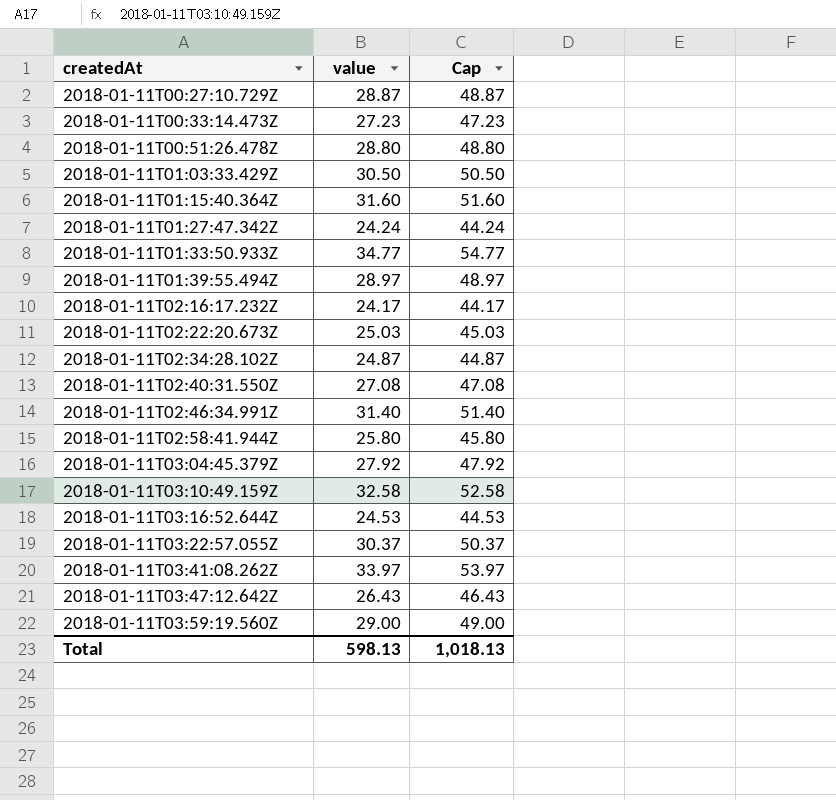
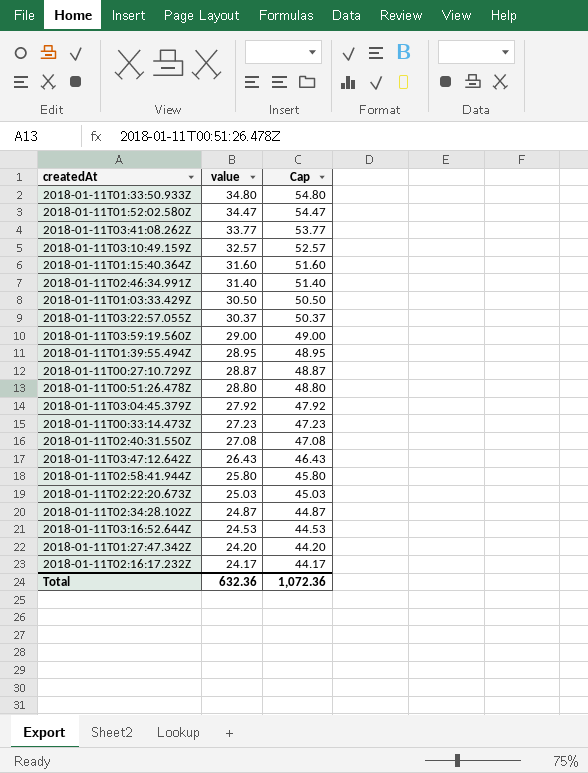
row order: createdAt ascending -> value descending
2018-01-11T01:33:50.933Z | value: 34.77 -> 34.80
2018-01-11T01:33:50.933Z | Cap: 54.77 -> 54.80
row 2018-01-11T01:52:02.580Z: none -> 34.47 | 54.47
2018-01-11T03:41:08.262Z | value: 33.97 -> 33.77
2018-01-11T03:41:08.262Z | Cap: 53.97 -> 53.77
2018-01-11T03:10:49.159Z | value: 32.58 -> 32.57
2018-01-11T03:10:49.159Z | Cap: 52.58 -> 52.57
2018-01-11T01:39:55.494Z | value: 28.97 -> 28.95
2018-01-11T01:39:55.494Z | Cap: 48.97 -> 48.95
2018-01-11T01:27:47.342Z | value: 24.24 -> 24.20
2018-01-11T01:27:47.342Z | Cap: 44.24 -> 44.20
Total | value: 598.13 -> 632.36
Total | Cap: 1,018.13 -> 1,072.36

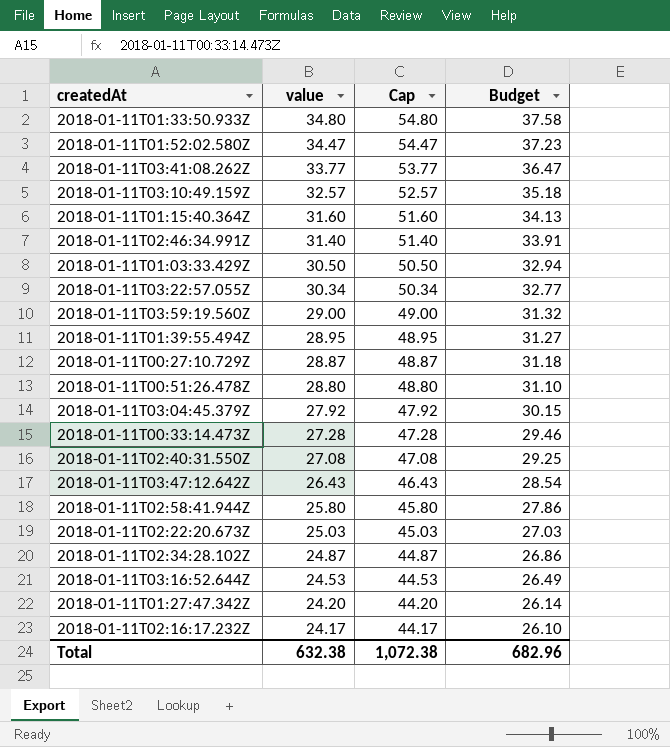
column Budget | formula: none -> [value] * 1.08
2018-01-11T03:22:57.055Z | value: 30.37 -> 30.34
2018-01-11T03:22:57.055Z | Cap: 50.37 -> 50.34
2018-01-11T00:33:14.473Z | value: 27.23 -> 27.28
2018-01-11T00:33:14.473Z | Cap: 47.23 -> 47.28
Total | value: 632.36 -> 632.38
Total | Cap: 1,072.36 -> 1,072.38

